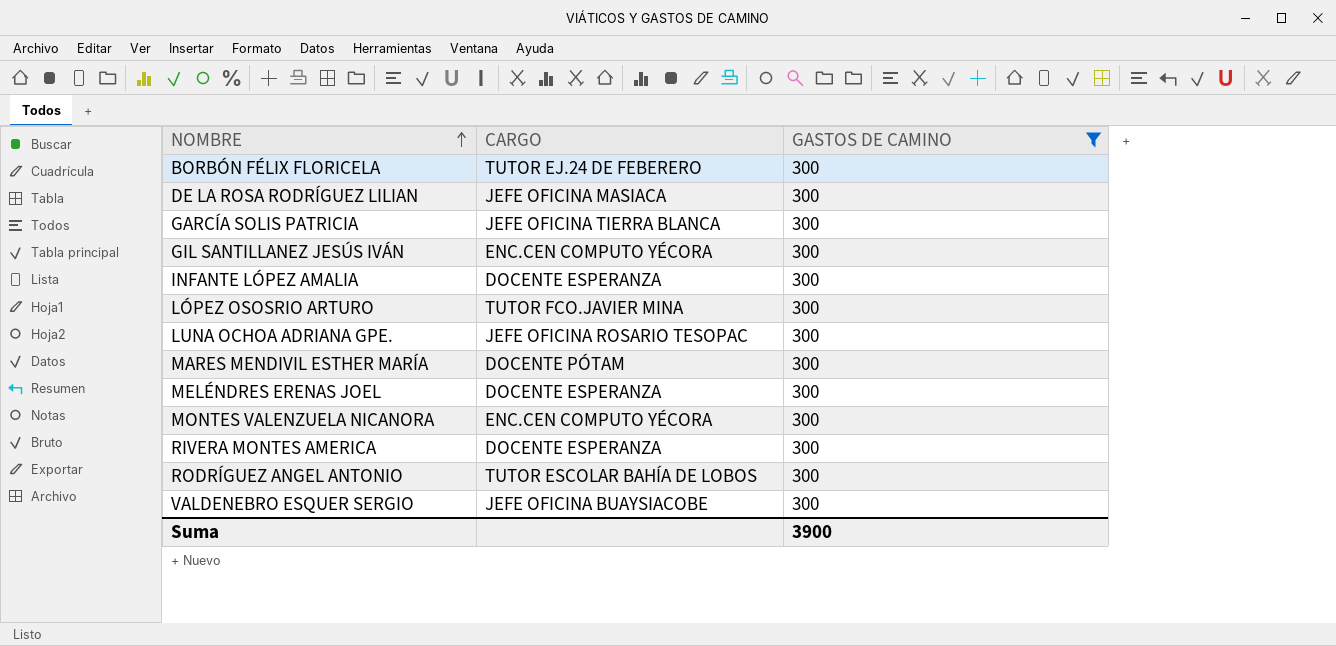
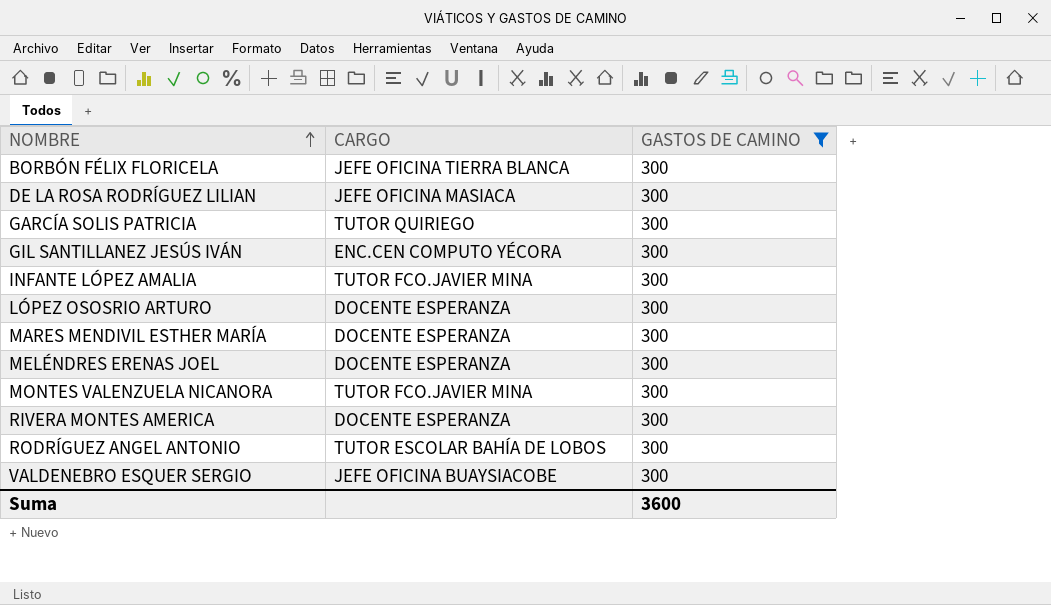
row LUNA OCHOA ADRIANA GPE.: JEFE OFICINA ROSARIO TESOPAC | 300 -> none
BORBÓN FÉLIX FLORICELA | CARGO: TUTOR EJ.24 DE FEBERERO -> JEFE OFICINA TIERRA BLANCA
GARCÍA SOLIS PATRICIA | CARGO: JEFE OFICINA TIERRA BLANCA -> TUTOR QUIRIEGO
INFANTE LÓPEZ AMALIA | CARGO: DOCENTE ESPERANZA -> TUTOR FCO.JAVIER MINA
LÓPEZ OSOSRIO ARTURO | CARGO: TUTOR FCO.JAVIER MINA -> DOCENTE ESPERANZA
MARES MENDIVIL ESTHER MARÍA | CARGO: DOCENTE PÓTAM -> DOCENTE ESPERANZA
MONTES VALENZUELA NICANORA | CARGO: ENC.CEN COMPUTO YÉCORA -> TUTOR FCO.JAVIER MINA
Suma | GASTOS DE CAMINO: 3900 -> 3600

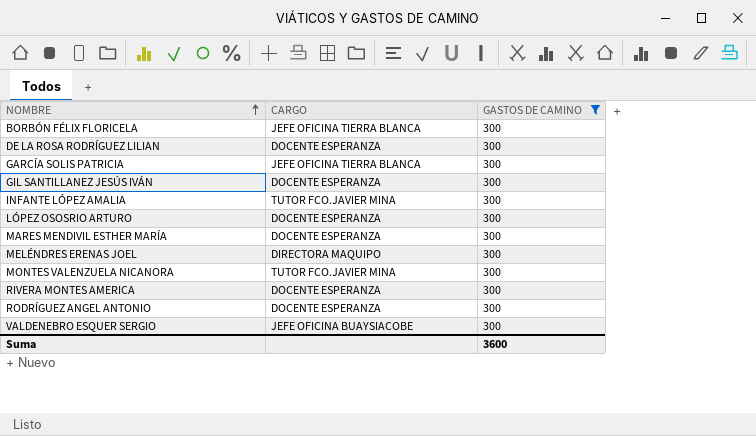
DE LA ROSA RODRÍGUEZ LILIAN | CARGO: JEFE OFICINA MASIACA -> DOCENTE ESPERANZA
GARCÍA SOLIS PATRICIA | CARGO: TUTOR QUIRIEGO -> JEFE OFICINA TIERRA BLANCA
GIL SANTILLANEZ JESÚS IVÁN | CARGO: ENC.CEN COMPUTO YÉCORA -> DOCENTE ESPERANZA
MELÉNDRES ERENAS JOEL | CARGO: DOCENTE ESPERANZA -> DIRECTORA MAQUIPO
RODRÍGUEZ ANGEL ANTONIO | CARGO: TUTOR ESCOLAR BAHÍA DE LOBOS -> DOCENTE ESPERANZA

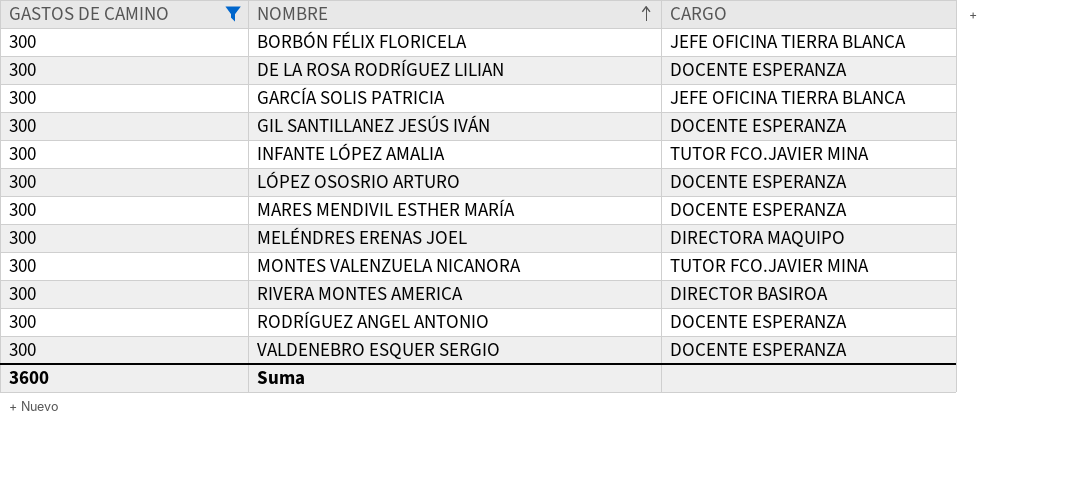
column GASTOS DE CAMINO | position: 3 -> 1
RIVERA MONTES AMERICA | CARGO: DOCENTE ESPERANZA -> DIRECTOR BASIROA
VALDENEBRO ESQUER SERGIO | CARGO: JEFE OFICINA BUAYSIACOBE -> DOCENTE ESPERANZA

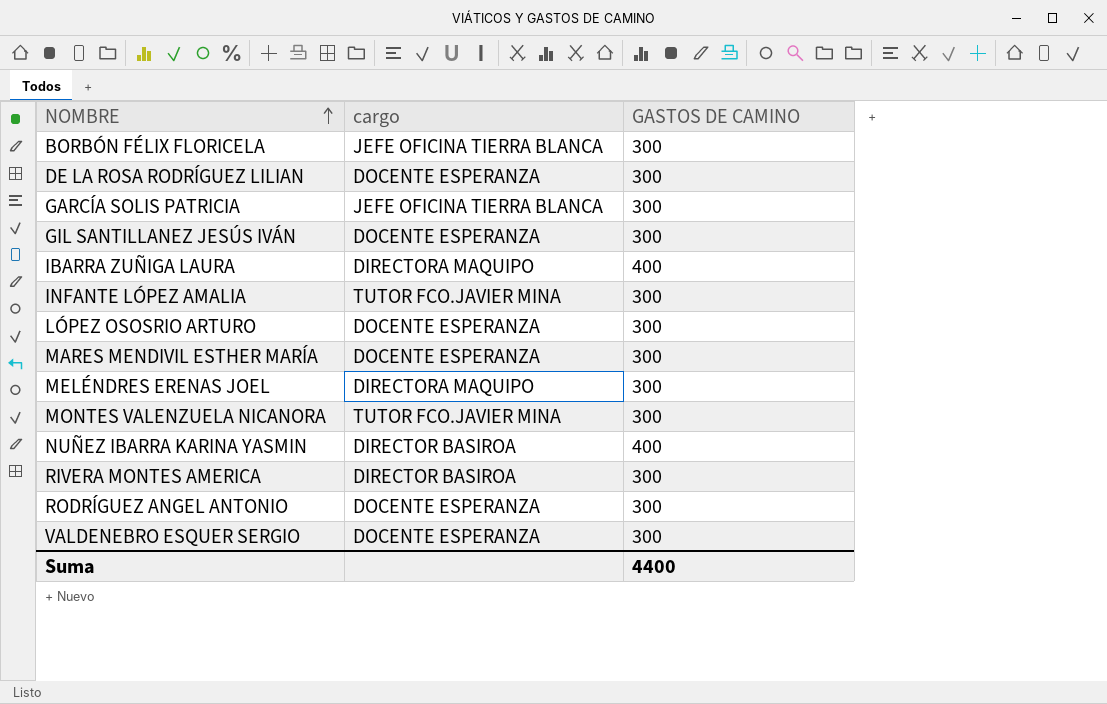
filter: GASTOS DE CAMINO = 300 -> none
column name: CARGO -> cargo
column GASTOS DE CAMINO | position: 1 -> 3
Suma | GASTOS DE CAMINO: 3600 -> 4400

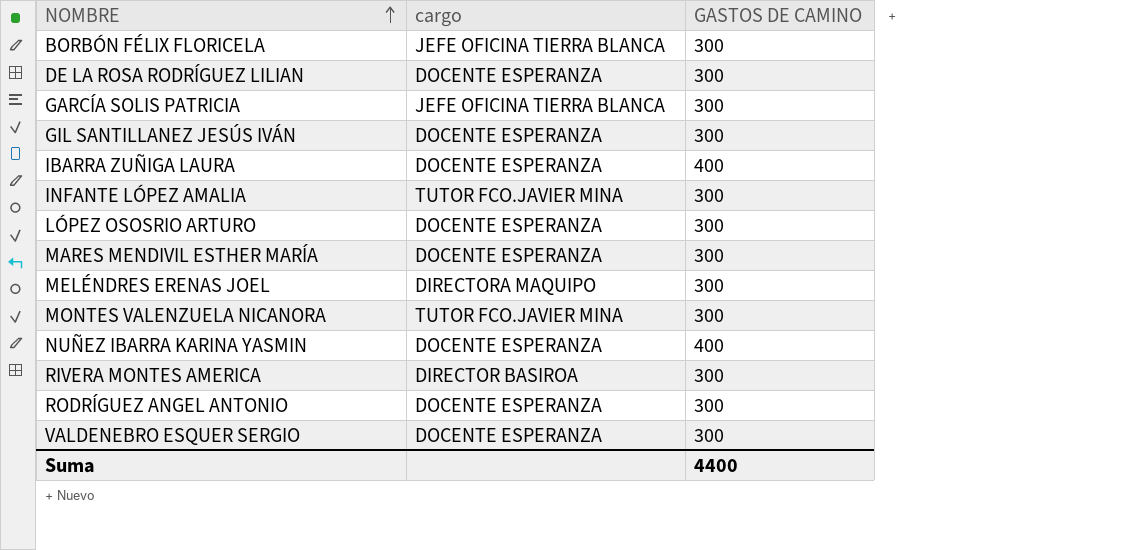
IBARRA ZUÑIGA LAURA | cargo: DIRECTORA MAQUIPO -> DOCENTE ESPERANZA
NUÑEZ IBARRA KARINA YASMIN | cargo: DIRECTOR BASIROA -> DOCENTE ESPERANZA

